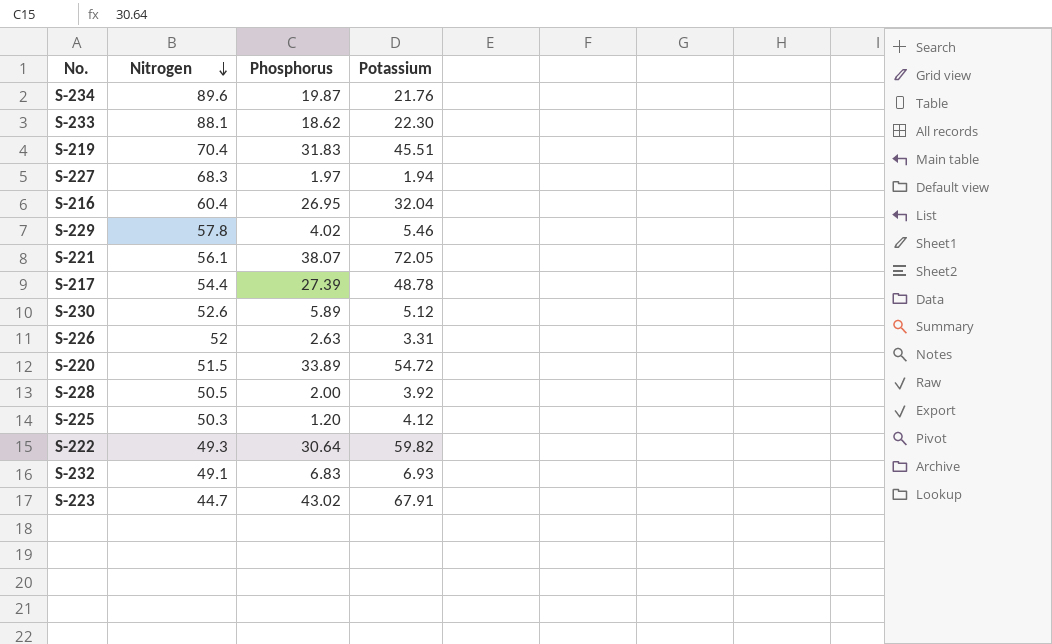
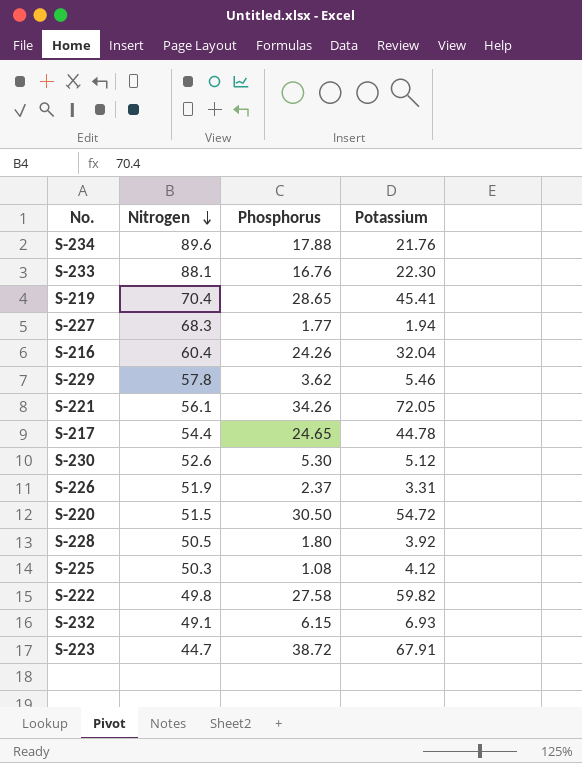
S-234 | Phosphorus: 19.87 -> 17.88
S-233 | Phosphorus: 18.62 -> 16.76
S-219 | Phosphorus: 31.83 -> 28.65
S-219 | Potassium: 45.51 -> 45.41
S-227 | Phosphorus: 1.97 -> 1.77
S-216 | Phosphorus: 26.95 -> 24.26
S-229 | Phosphorus: 4.02 -> 3.62
S-221 | Phosphorus: 38.07 -> 34.26
S-217 | Phosphorus: 27.39 -> 24.65
S-217 | Potassium: 48.78 -> 44.78
S-230 | Phosphorus: 5.89 -> 5.30
S-226 | Nitrogen: 52 -> 51.9
S-226 | Phosphorus: 2.63 -> 2.37
S-220 | Phosphorus: 33.89 -> 30.50
S-228 | Phosphorus: 2.00 -> 1.80
S-225 | Phosphorus: 1.20 -> 1.08
S-222 | Nitrogen: 49.3 -> 49.8
S-222 | Phosphorus: 30.64 -> 27.58
S-232 | Phosphorus: 6.83 -> 6.15
S-223 | Phosphorus: 43.02 -> 38.72

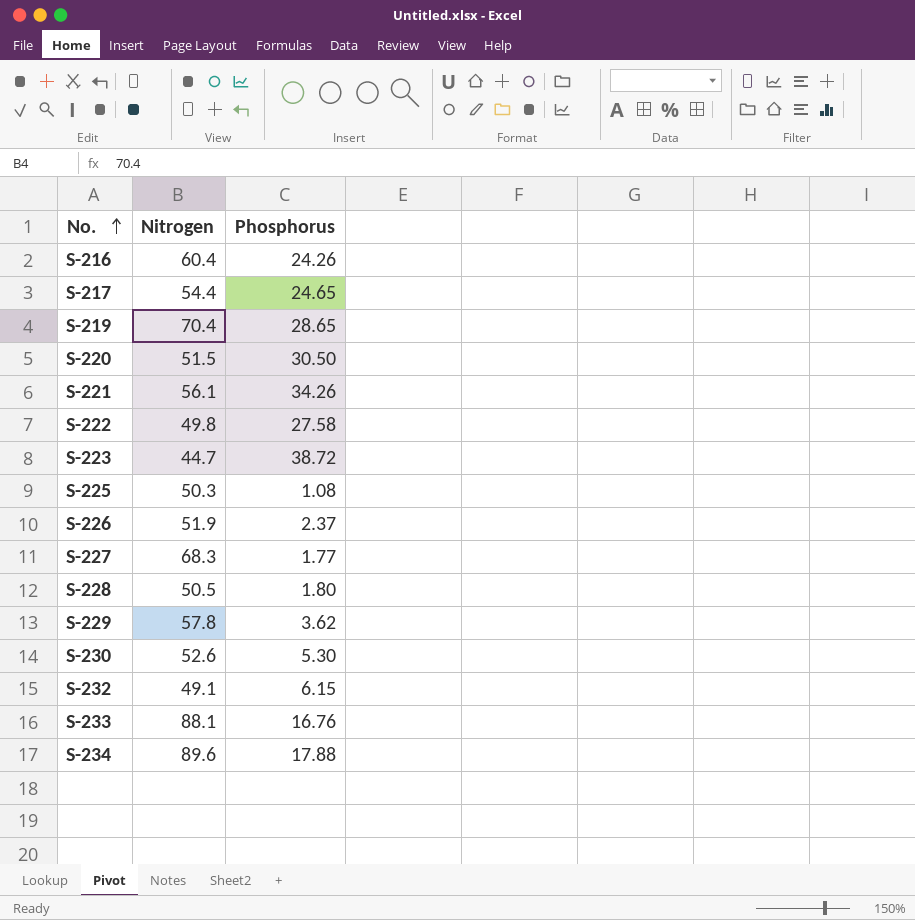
row order: Nitrogen descending -> No. ascending
column Potassium | position: 4 -> none

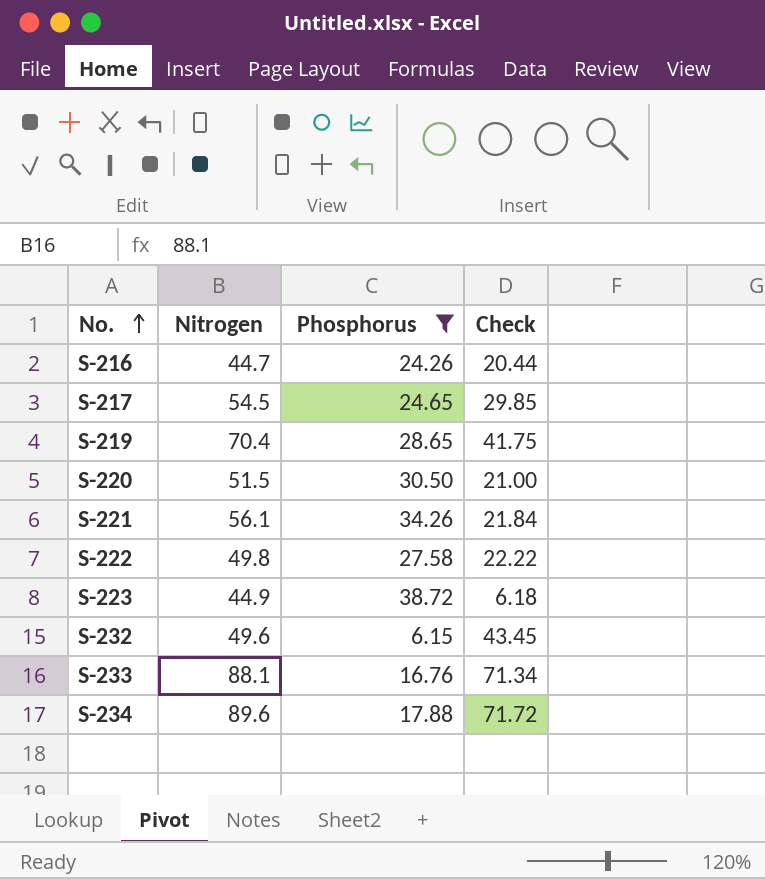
filter: none -> Phosphorus >= 6.15
column Check | formula: none -> [Nitrogen] - [Phosphorus]
S-216 | Nitrogen: 60.4 -> 44.7
S-217 | Nitrogen: 54.4 -> 54.5
S-223 | Nitrogen: 44.7 -> 44.9
S-232 | Nitrogen: 49.1 -> 49.6

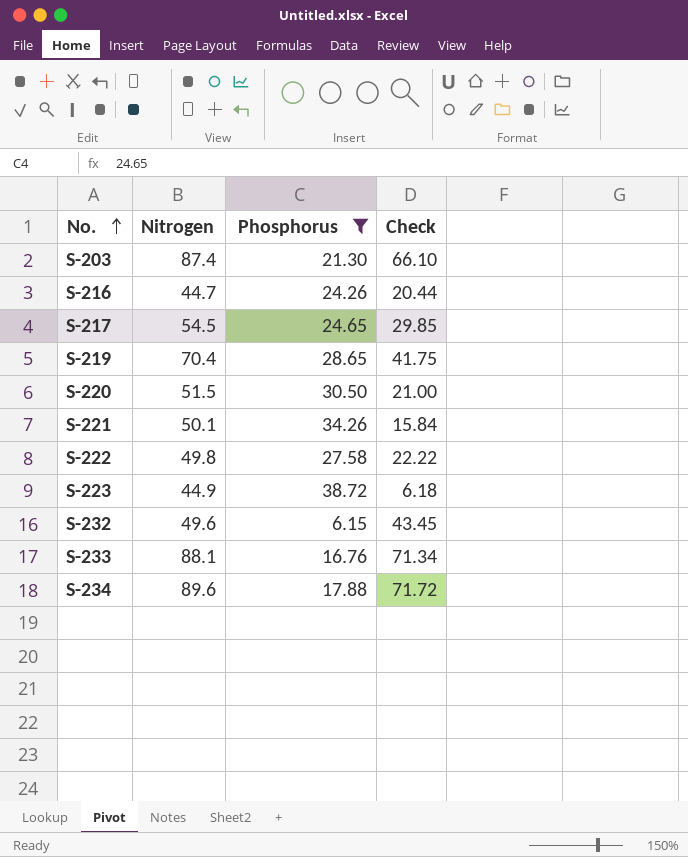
row S-203: none -> 87.4 | 21.30 | 66.10
S-221 | Nitrogen: 56.1 -> 50.1
S-221 | Check: 21.84 -> 15.84

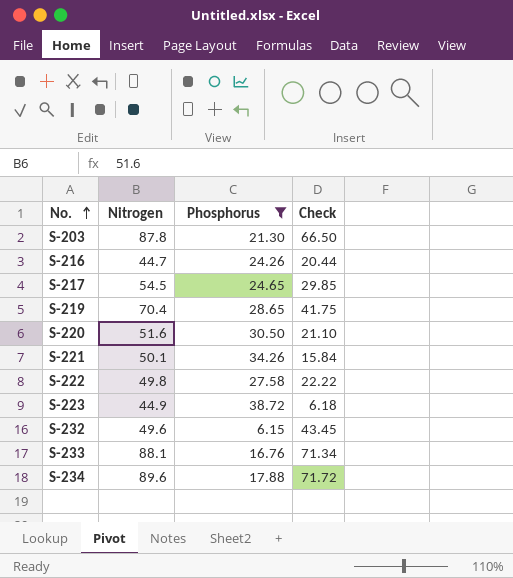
S-203 | Nitrogen: 87.4 -> 87.8
S-203 | Check: 66.10 -> 66.50
S-220 | Nitrogen: 51.5 -> 51.6
S-220 | Check: 21.00 -> 21.10

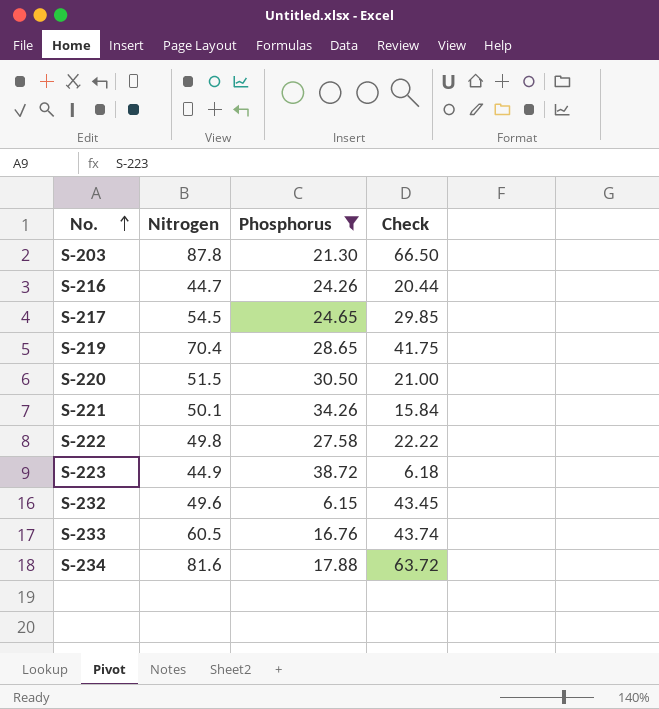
S-220 | Nitrogen: 51.6 -> 51.5
S-220 | Check: 21.10 -> 21.00
S-233 | Nitrogen: 88.1 -> 60.5
S-233 | Check: 71.34 -> 43.74
S-234 | Nitrogen: 89.6 -> 81.6
S-234 | Check: 71.72 -> 63.72

